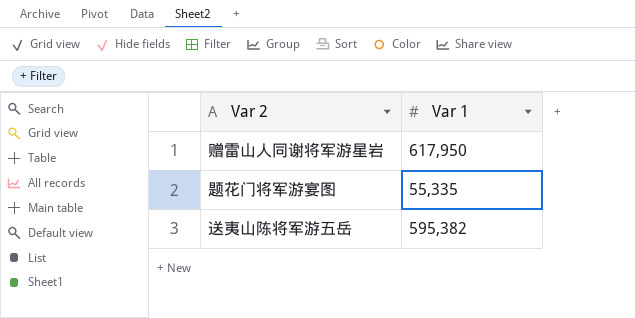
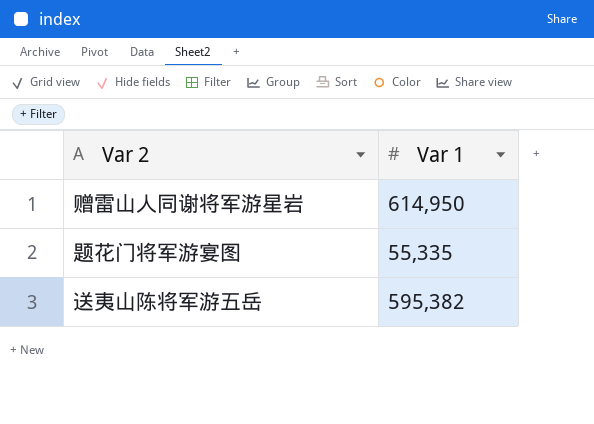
赠雷山人同谢将军游星岩 | Var 1: 617,950 -> 614,950

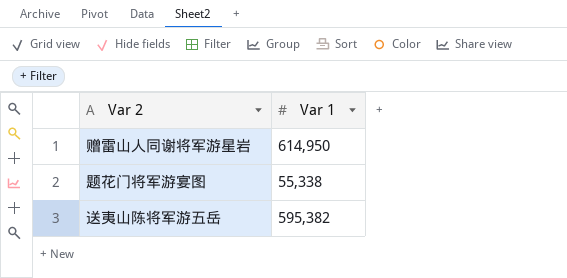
题花门将军游宴图 | Var 1: 55,335 -> 55,338

